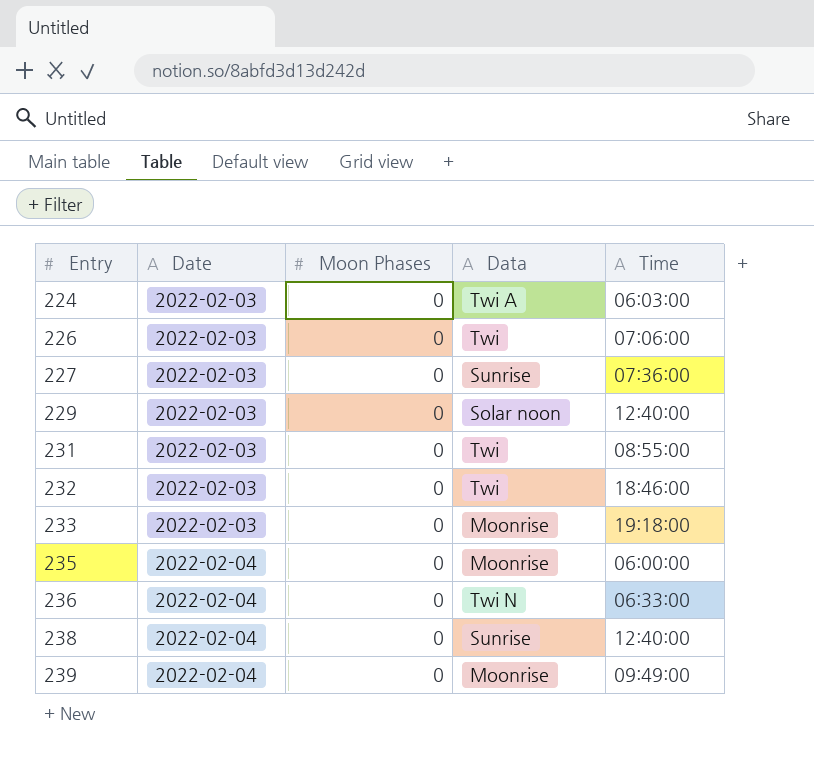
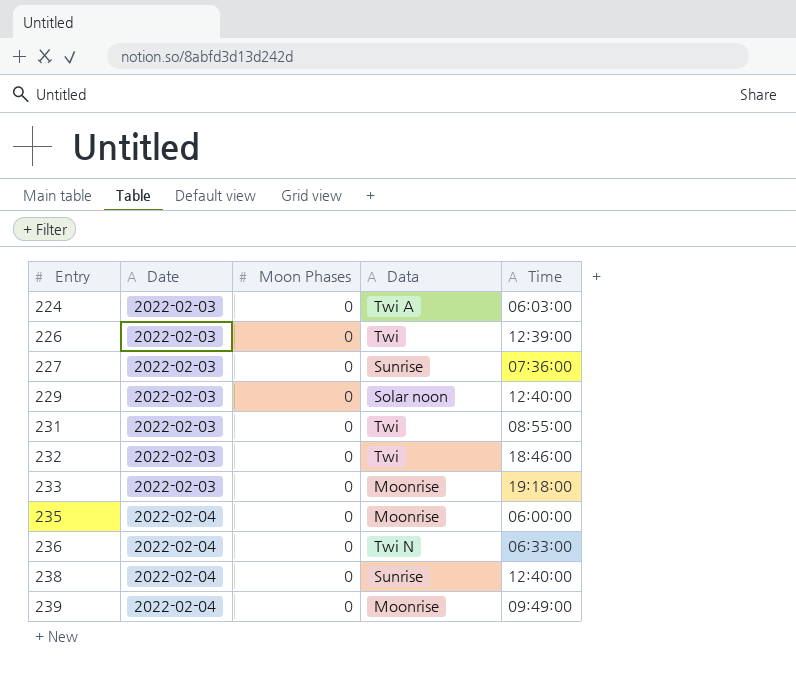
226 | Time: 07:06:00 -> 12:39:00

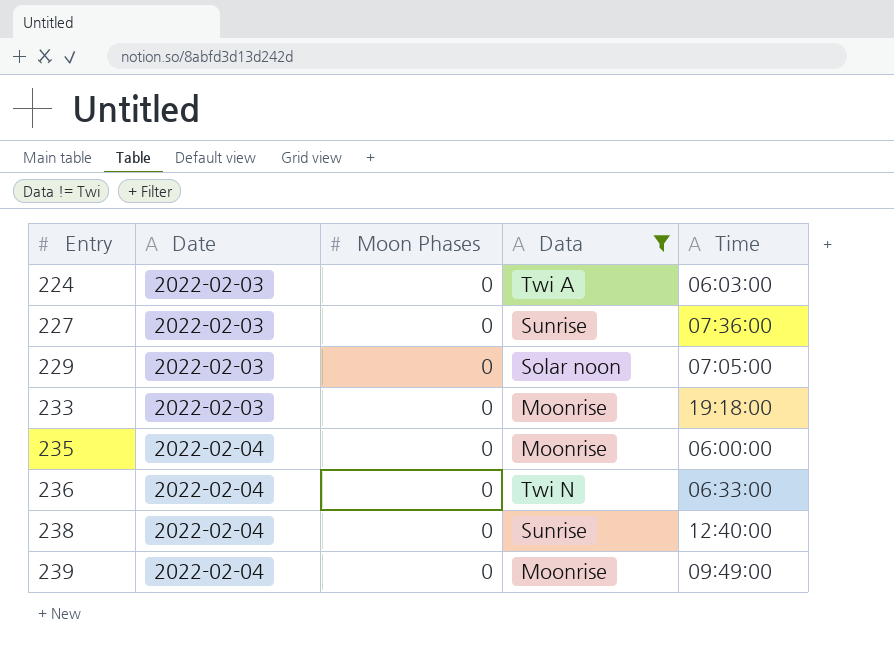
filter: none -> Data != Twi
229 | Time: 12:40:00 -> 07:05:00

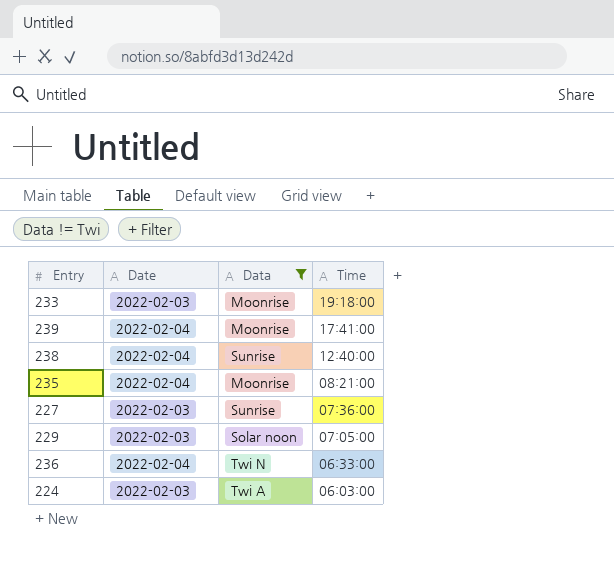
row order: Entry ascending -> Time descending
column Moon Phases | position: 3 -> none
239 | Time: 09:49:00 -> 17:41:00
235 | Time: 06:00:00 -> 08:21:00

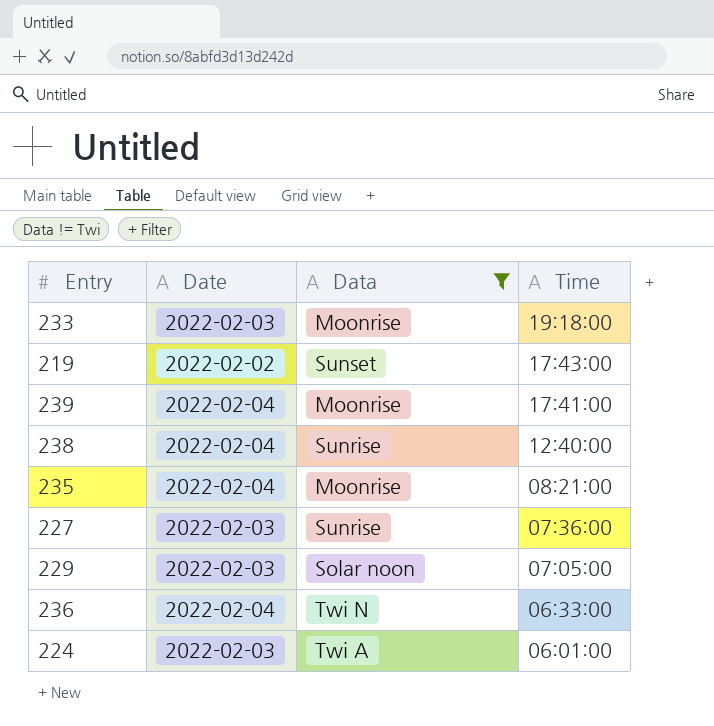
row 219: none -> 2022-02-02 | Sunset | 17:43:00
224 | Time: 06:03:00 -> 06:01:00

